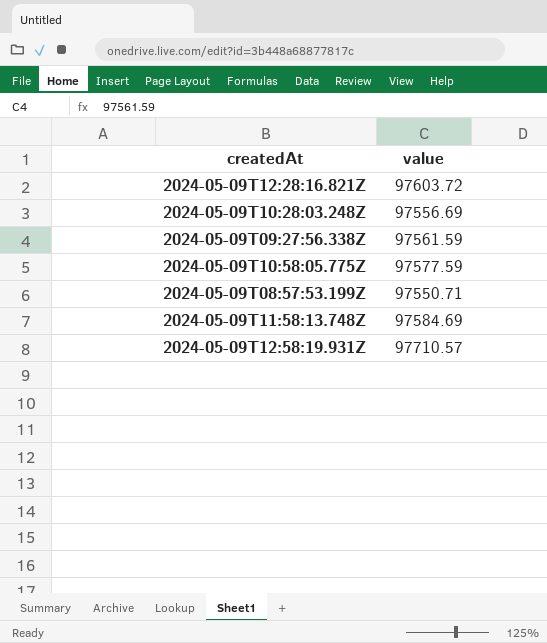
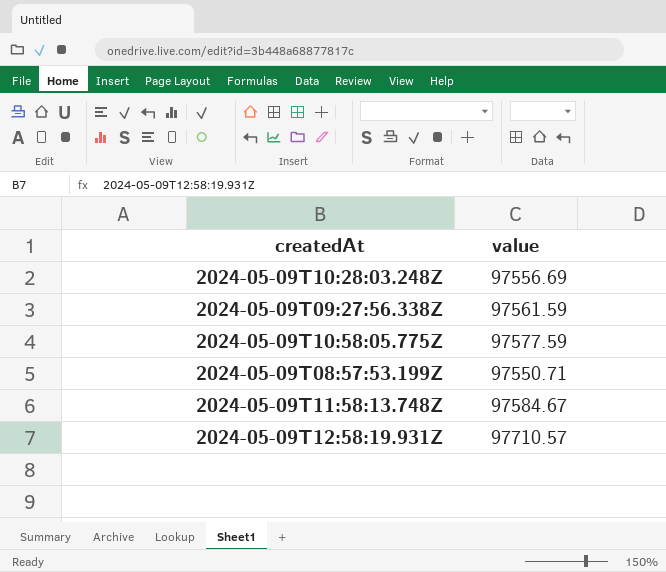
row 2024-05-09T12:28:16.821Z: 97603.72 -> none
2024-05-09T11:58:13.748Z | value: 97584.69 -> 97584.67

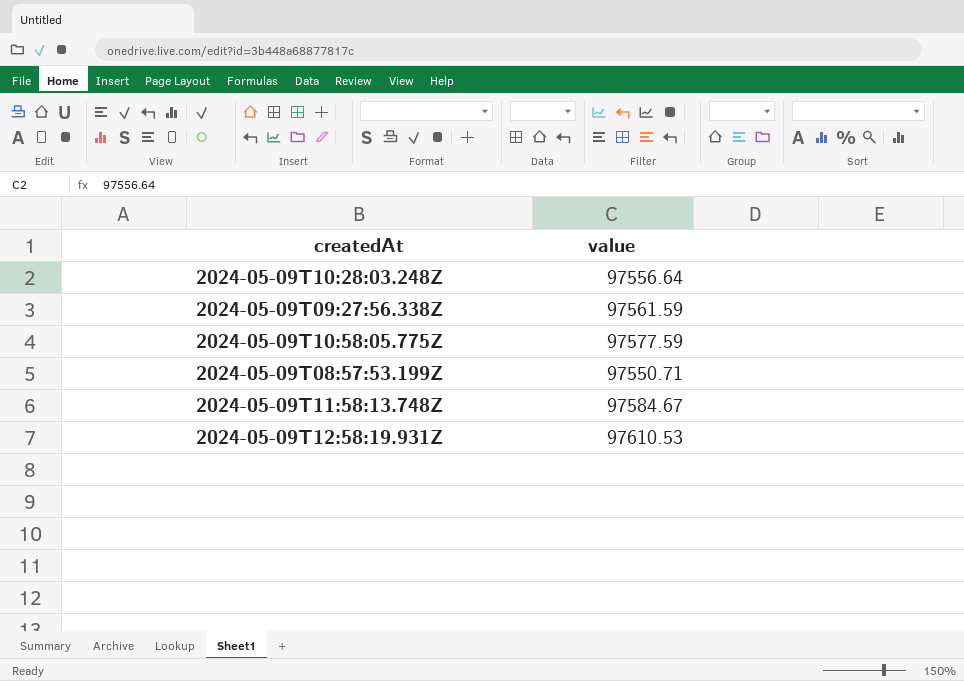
2024-05-09T10:28:03.248Z | value: 97556.69 -> 97556.64
2024-05-09T12:58:19.931Z | value: 97710.57 -> 97610.53

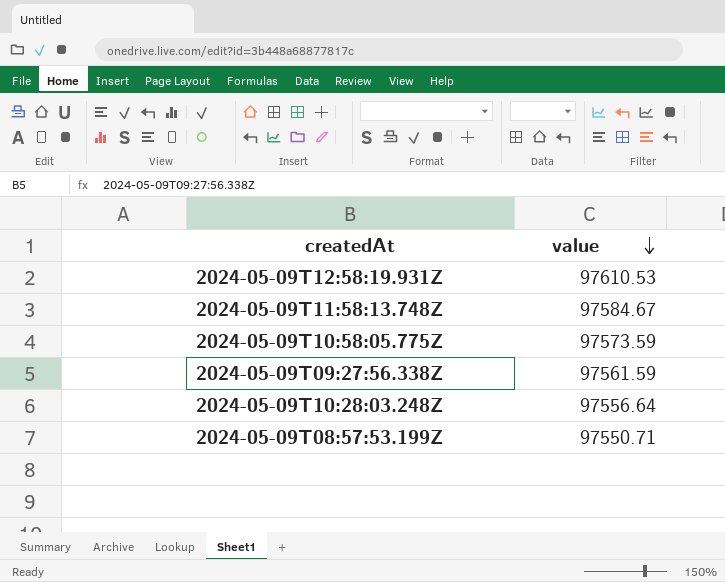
row order: none -> value descending
2024-05-09T10:58:05.775Z | value: 97577.59 -> 97573.59

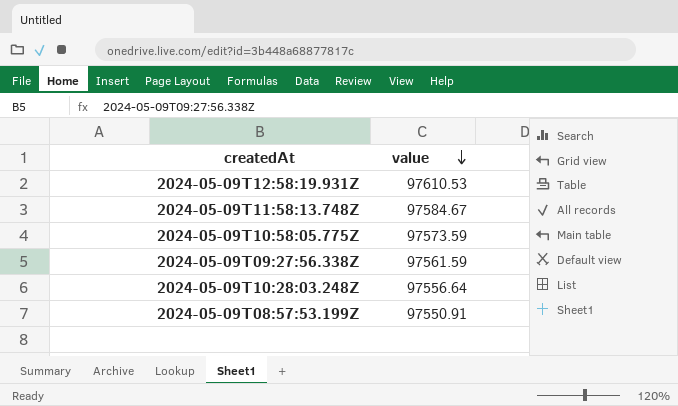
2024-05-09T08:57:53.199Z | value: 97550.71 -> 97550.91

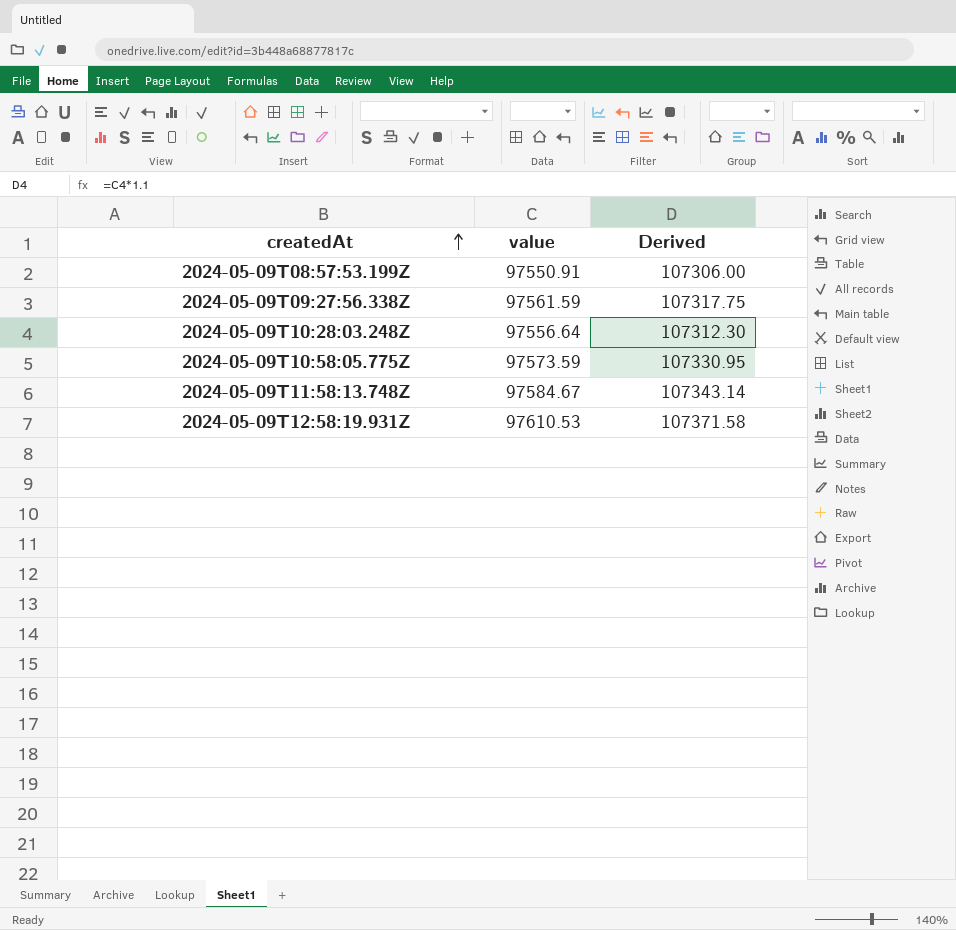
row order: value descending -> createdAt ascending
column Derived | formula: none -> [value] * 1.1

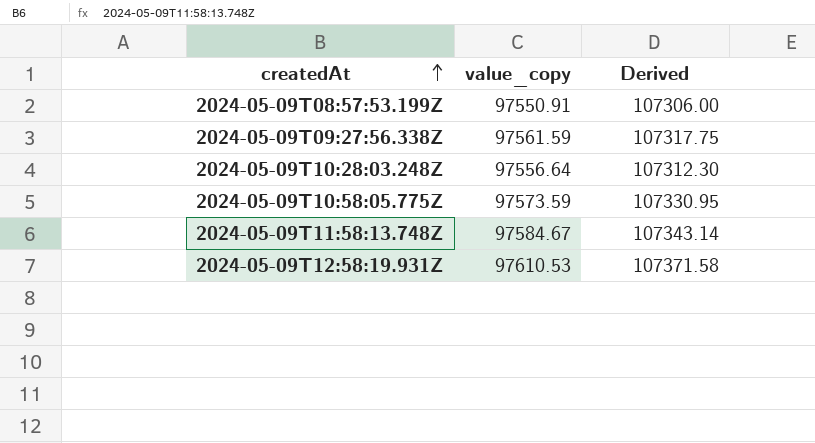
column name: value -> value_copy

